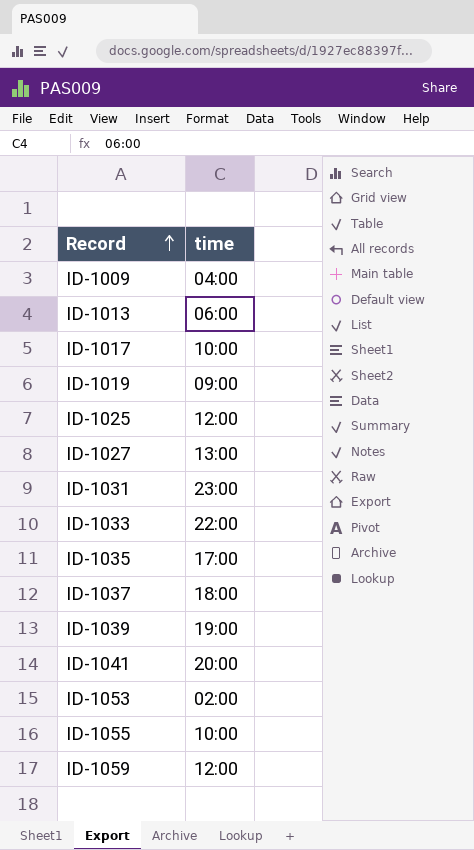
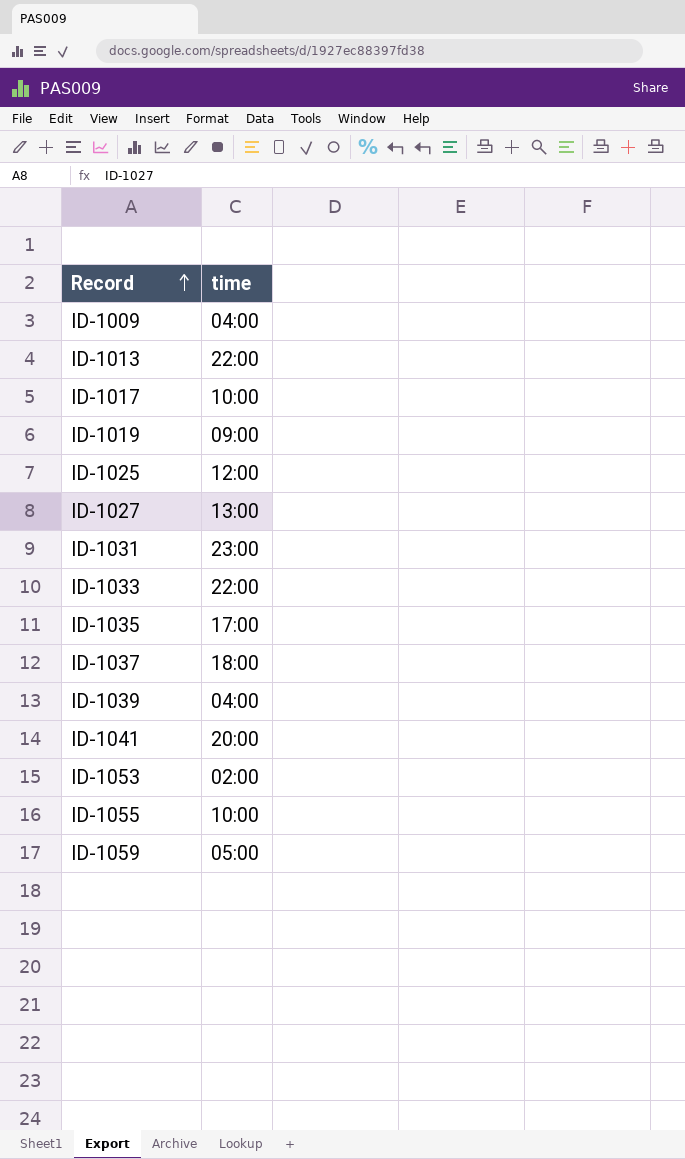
ID-1013 | time: 06:00 -> 22:00
ID-1039 | time: 19:00 -> 04:00
ID-1059 | time: 12:00 -> 05:00

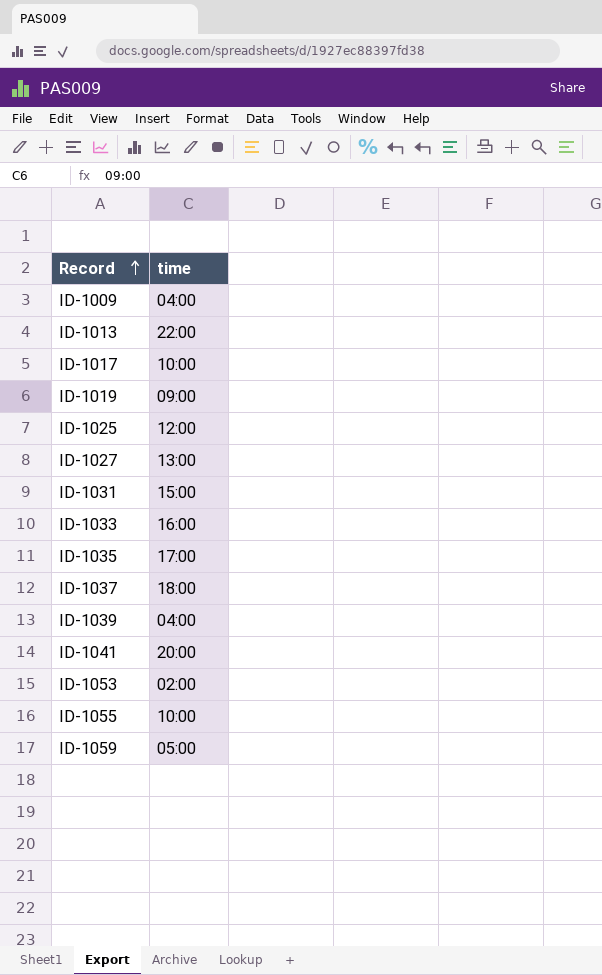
ID-1031 | time: 23:00 -> 15:00
ID-1033 | time: 22:00 -> 16:00

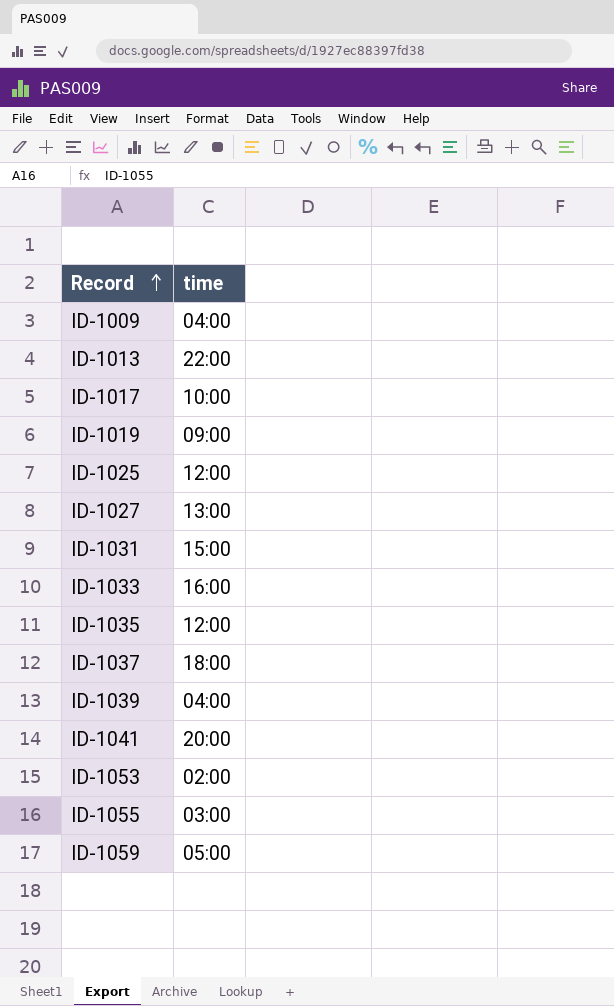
ID-1035 | time: 17:00 -> 12:00
ID-1055 | time: 10:00 -> 03:00

